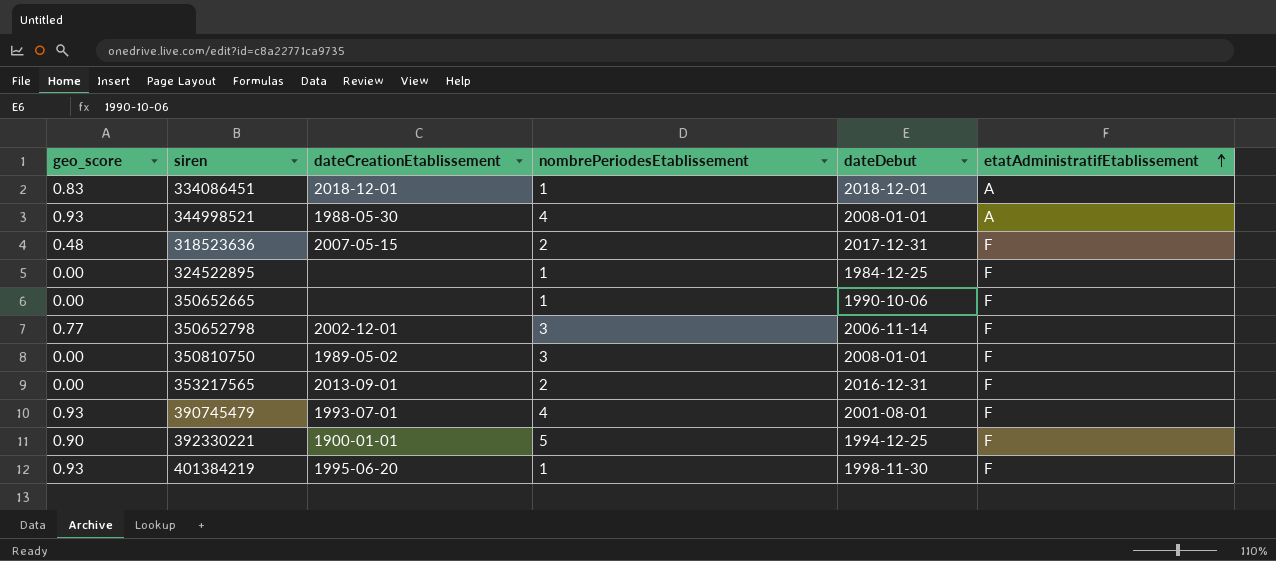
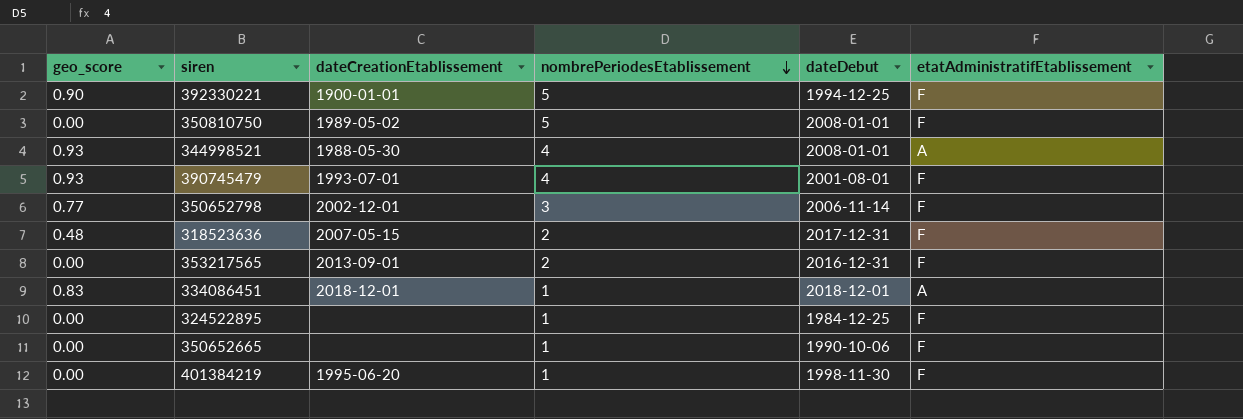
row order: etatAdministratifEtablissement ascending -> nombrePeriodesEtablissement descending
350810750 | nombrePeriodesEtablissement: 3 -> 5
401384219 | geo_score: 0.93 -> 0.00

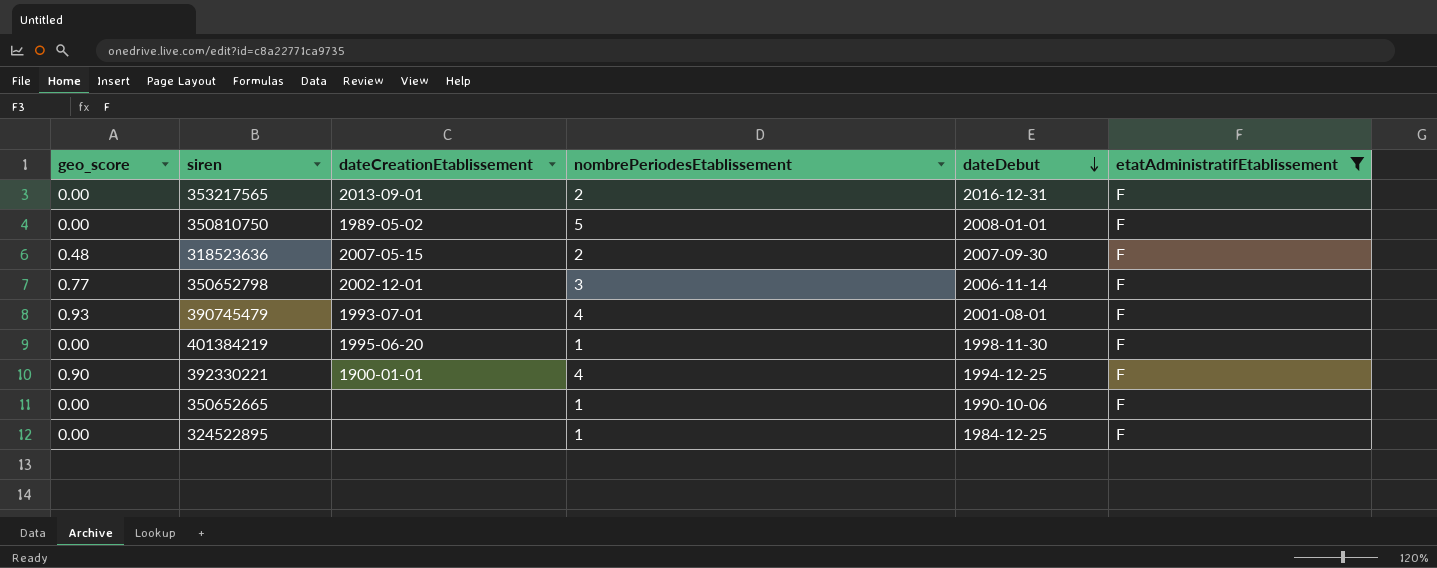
filter: none -> etatAdministratifEtablissement = F
row order: nombrePeriodesEtablissement descending -> dateDebut descending
318523636 | dateDebut: 2017-12-31 -> 2007-09-30
392330221 | nombrePeriodesEtablissement: 5 -> 4

